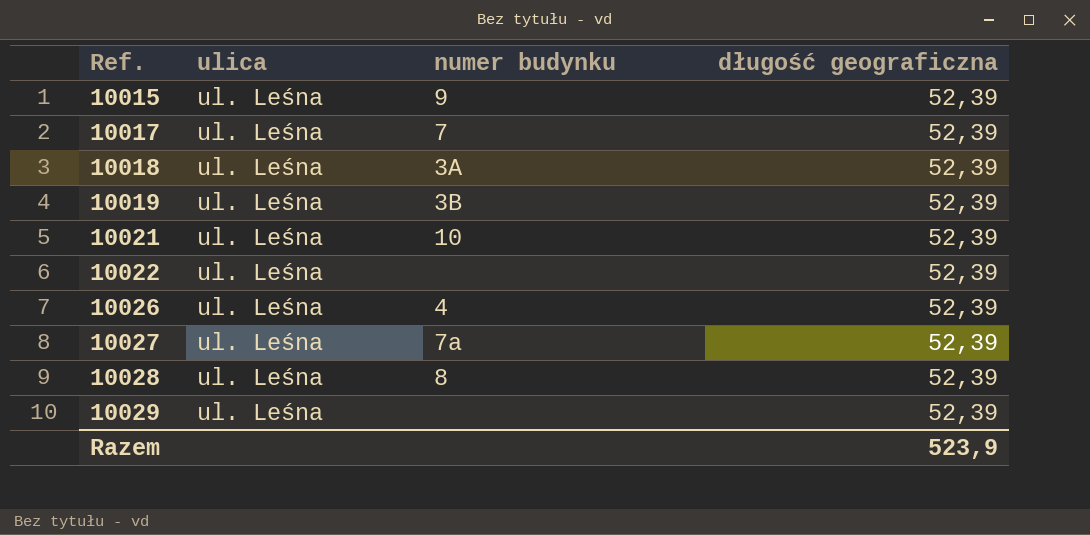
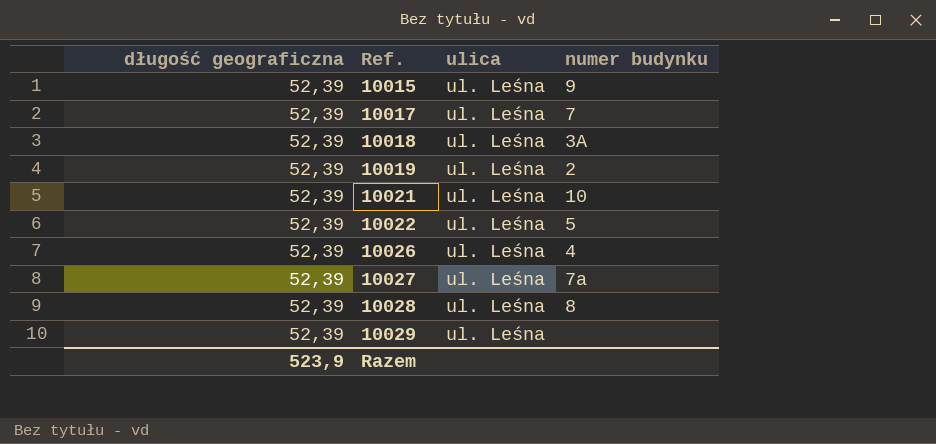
column długość geograficzna | position: 4 -> 1
10019 | numer budynku: 3B -> 2
10022 | numer budynku: none -> 5

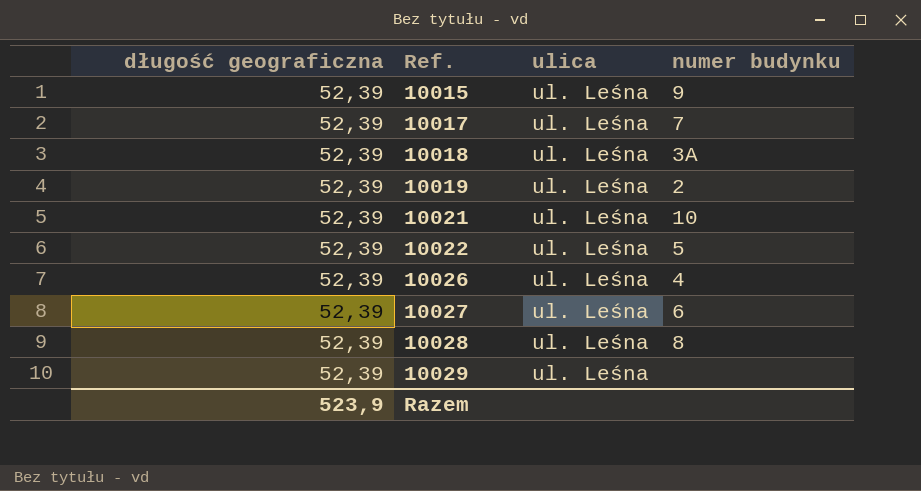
10027 | numer budynku: 7a -> 6

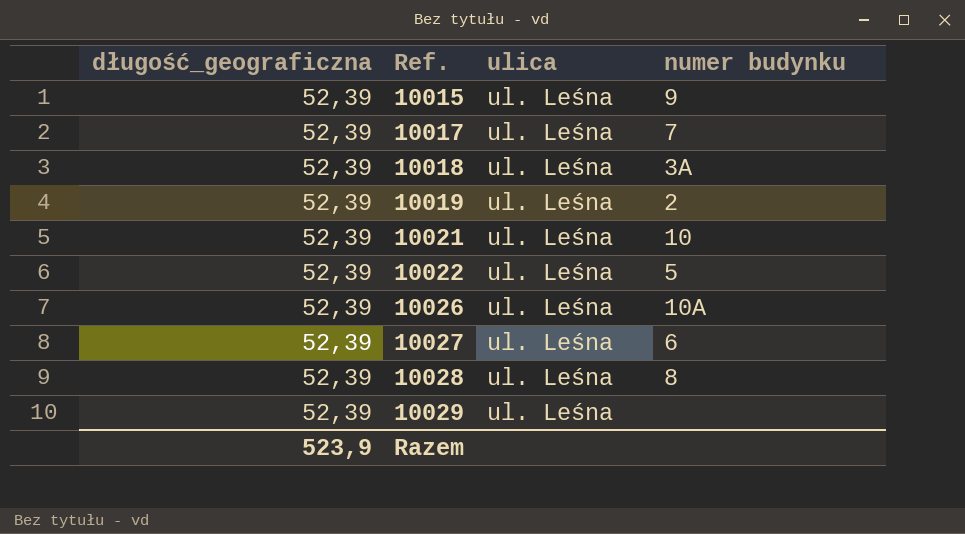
column name: długość geograficzna -> długość_geograficzna
10026 | numer budynku: 4 -> 10A

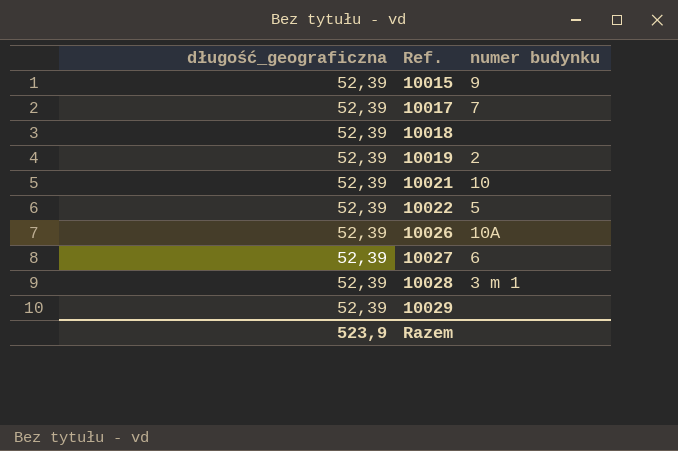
column ulica | position: 3 -> none
10018 | numer budynku: 3A -> none
10028 | numer budynku: 8 -> 3 m 1

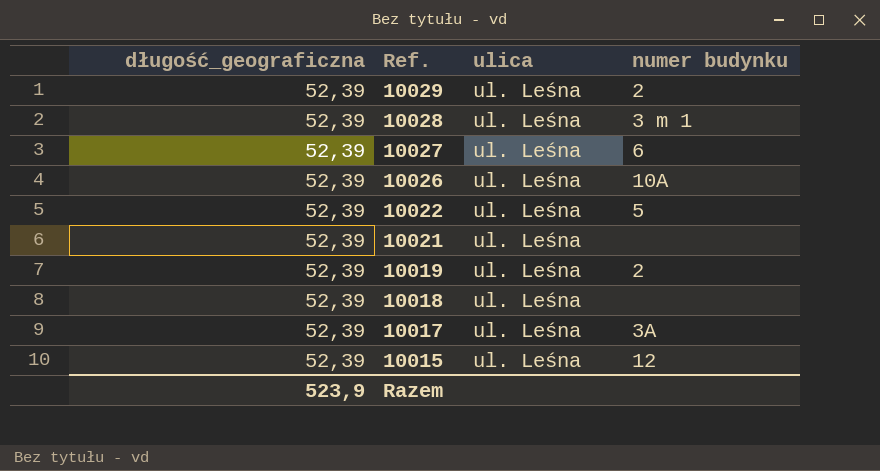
row order: Ref. ascending -> Ref. descending
column ulica | position: none -> 3
10029 | numer budynku: none -> 2
10021 | numer budynku: 10 -> none
10017 | numer budynku: 7 -> 3A
10015 | numer budynku: 9 -> 12

